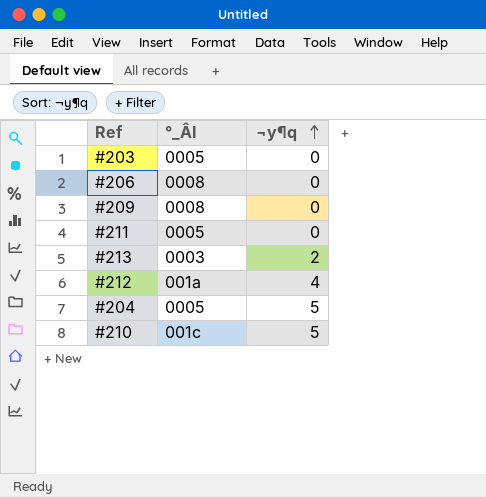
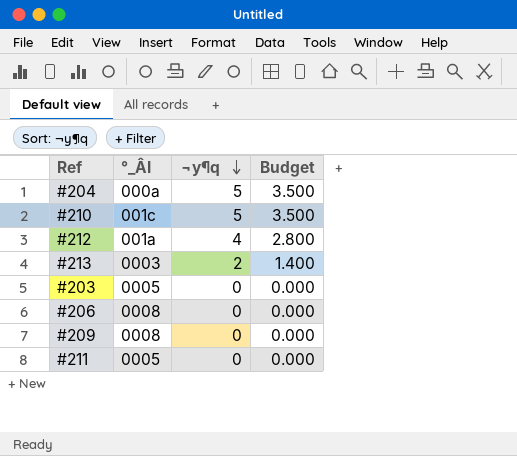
row order: ¬y¶q ascending -> ¬y¶q descending
column Budget | formula: none -> [¬y¶q] * 0.7
#204 | °_ÂI: 0005 -> 000a

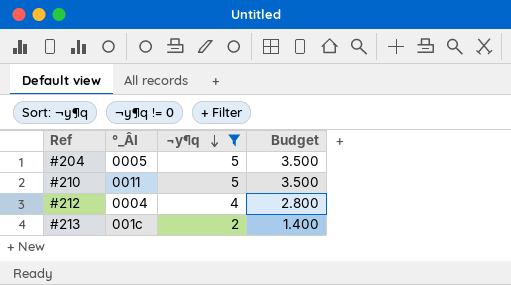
filter: none -> ¬y¶q != 0
#204 | °_ÂI: 000a -> 0005
#210 | °_ÂI: 001c -> 0011
#212 | °_ÂI: 001a -> 0004
#213 | °_ÂI: 0003 -> 001c

